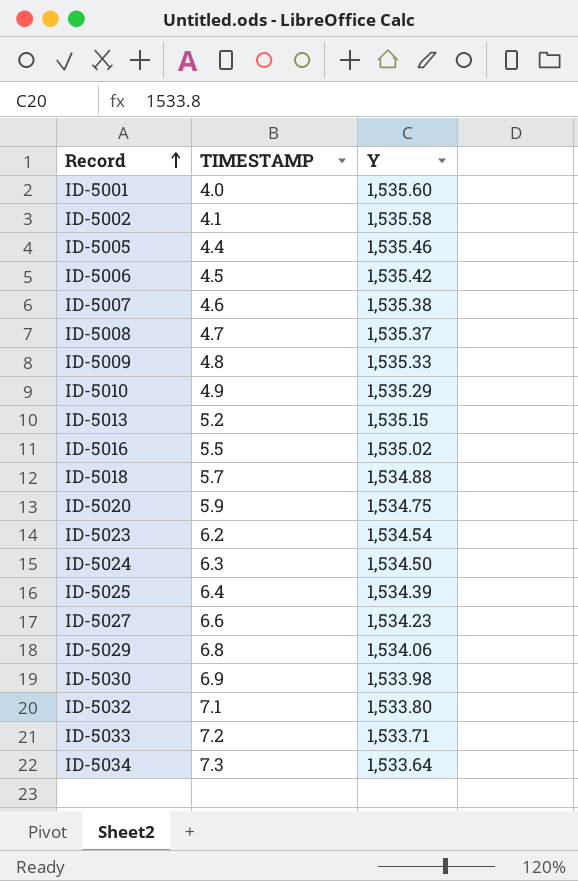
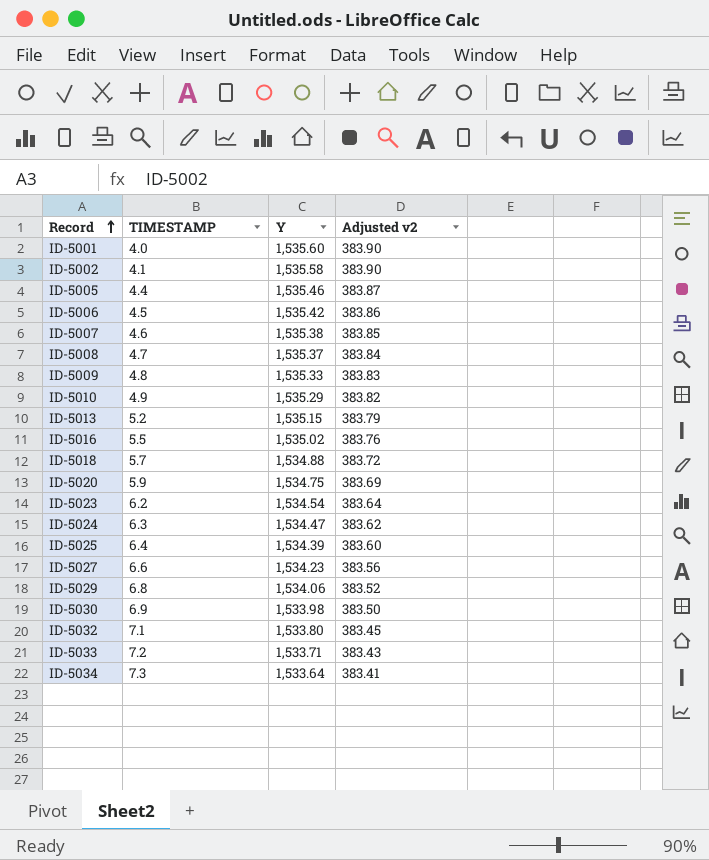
column Adjusted v2 | formula: none -> [Y] * 0.25
ID-5024 | Y: 1,534.50 -> 1,534.47

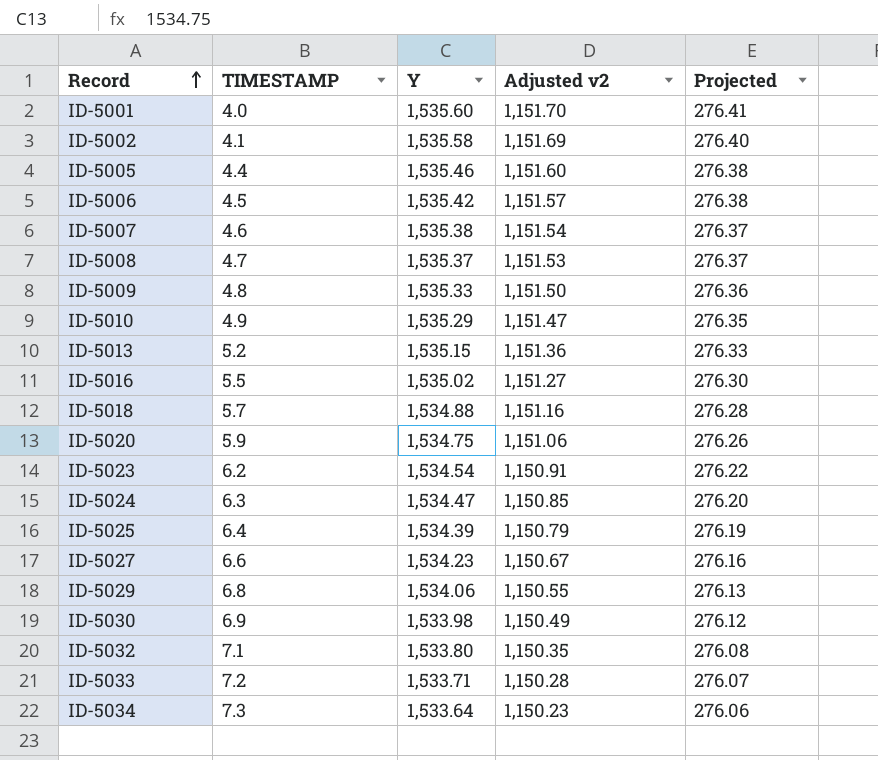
column Adjusted v2 | formula: [Y] * 0.25 -> [Y] * 0.75
column Projected | formula: none -> [Y] * 0.18

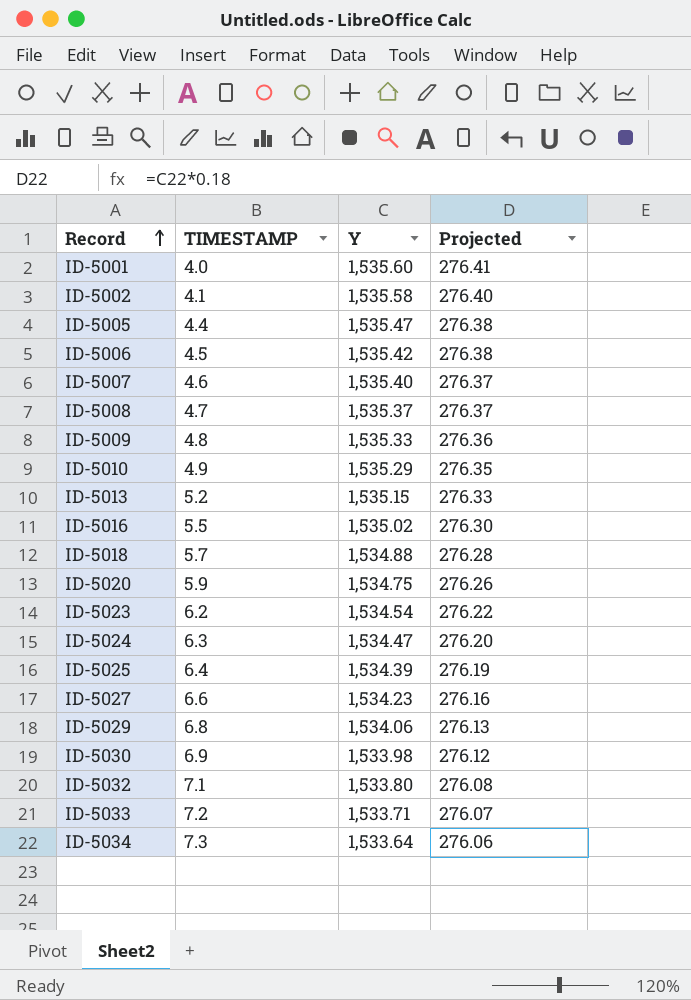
column Adjusted v2 | formula: [Y] * 0.75 -> none
ID-5005 | Y: 1,535.46 -> 1,535.47
ID-5007 | Y: 1,535.38 -> 1,535.40

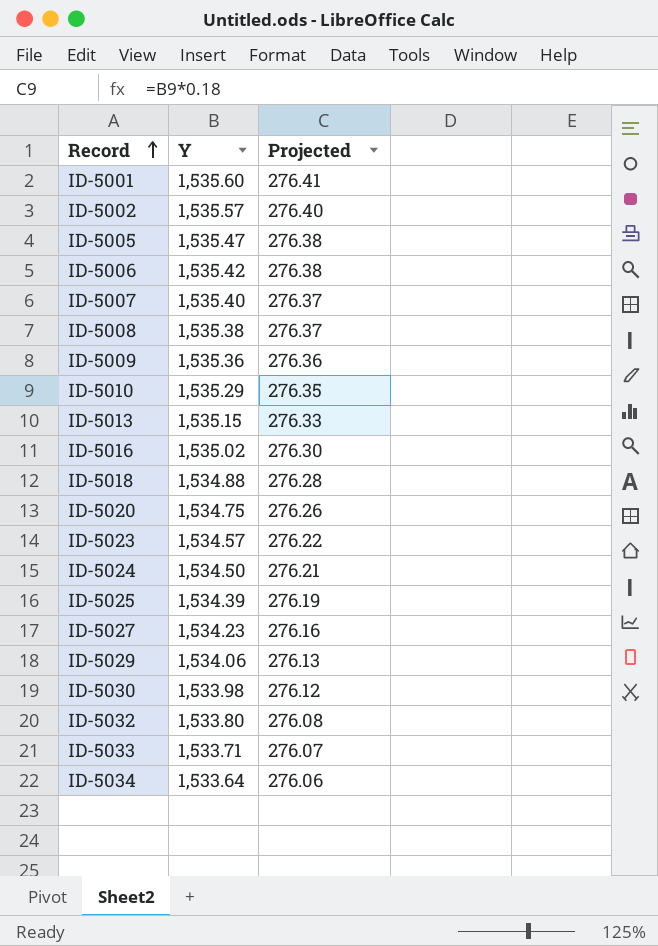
column TIMESTAMP | position: 2 -> none
ID-5002 | Y: 1,535.58 -> 1,535.57
ID-5008 | Y: 1,535.37 -> 1,535.38
ID-5009 | Y: 1,535.33 -> 1,535.36
ID-5023 | Y: 1,534.54 -> 1,534.57
ID-5024 | Y: 1,534.47 -> 1,534.50
ID-5024 | Projected: 276.20 -> 276.21

